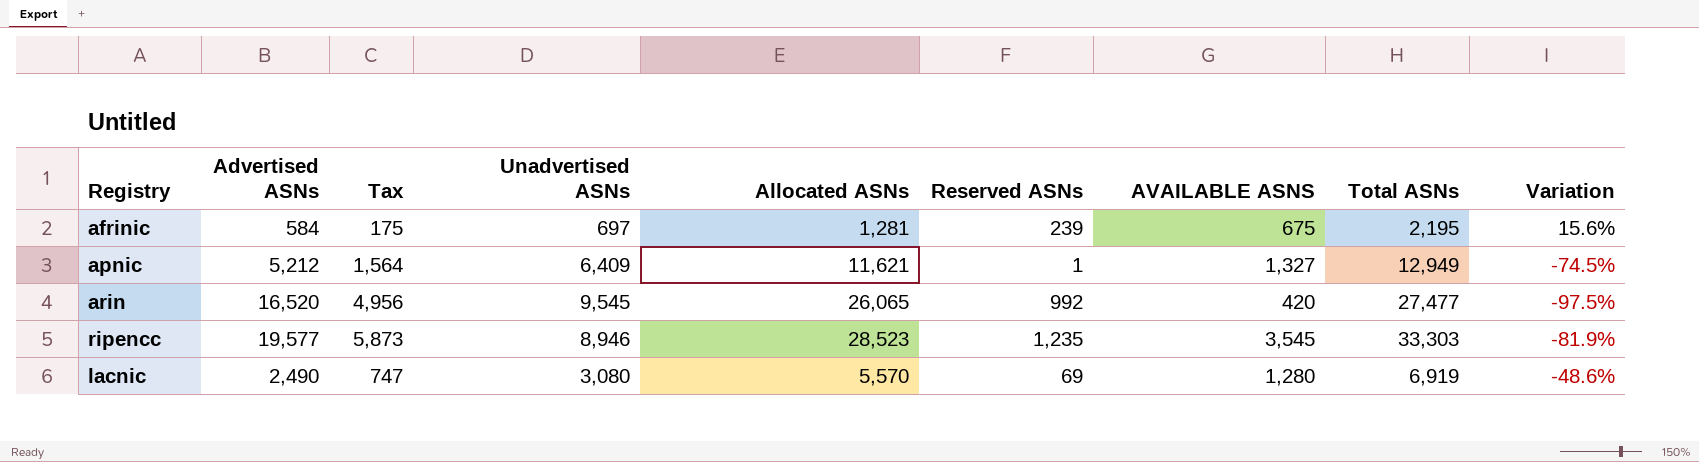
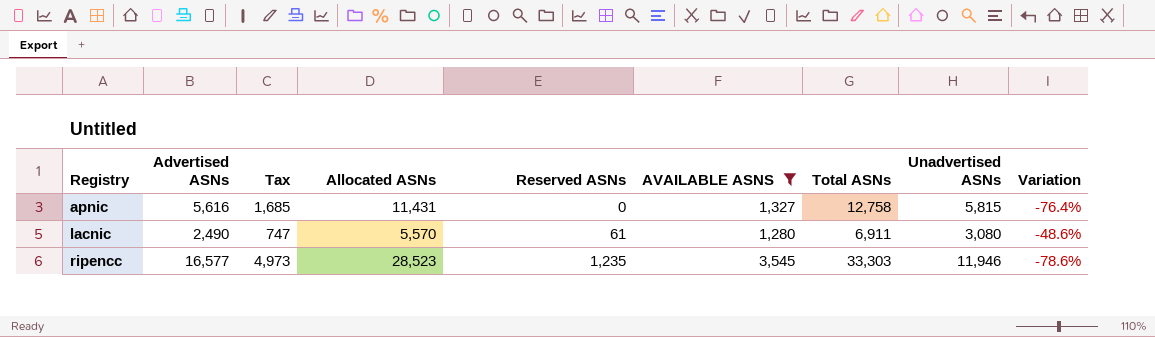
filter: none -> AVAILABLE ASNS >= 1,280
row order: none -> Registry ascending
column Unadvertised ASNs | position: 4 -> 8
apnic | Advertised ASNs: 5,212 -> 5,616
apnic | Tax: 1,564 -> 1,685
apnic | Allocated ASNs: 11,621 -> 11,431
apnic | Reserved ASNs: 1 -> 0
apnic | Total ASNs: 12,949 -> 12,758
apnic | Unadvertised ASNs: 6,409 -> 5,815
apnic | Variation: -74.5% -> -76.4%
lacnic | Reserved ASNs: 69 -> 61
lacnic | Total ASNs: 6,919 -> 6,911
ripencc | Advertised ASNs: 19,577 -> 16,577
ripencc | Tax: 5,873 -> 4,973
ripencc | Unadvertised ASNs: 8,946 -> 11,946
ripencc | Variation: -81.9% -> -78.6%

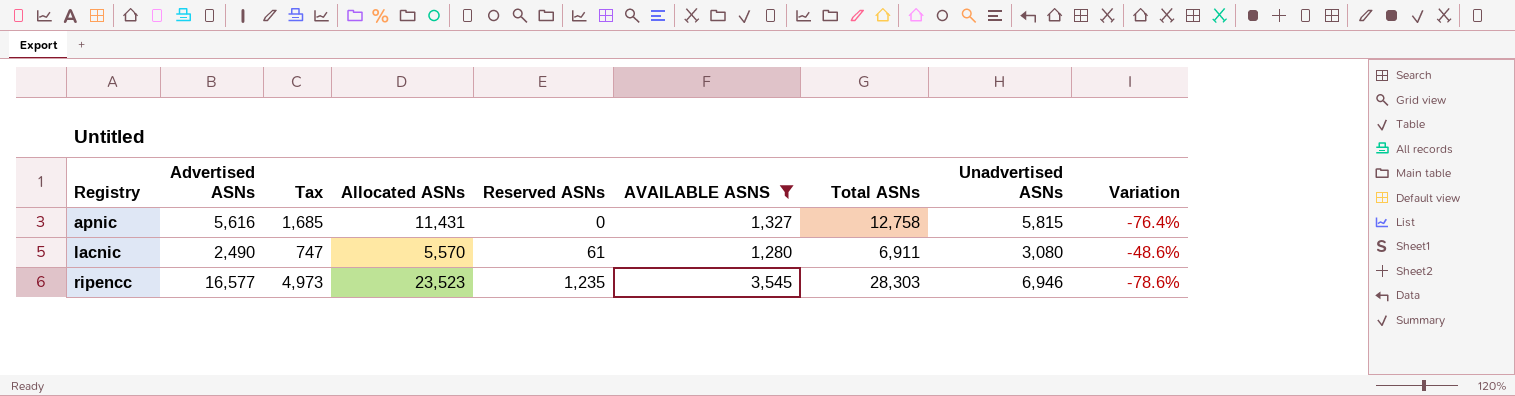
ripencc | Allocated ASNs: 28,523 -> 23,523
ripencc | Total ASNs: 33,303 -> 28,303
ripencc | Unadvertised ASNs: 11,946 -> 6,946

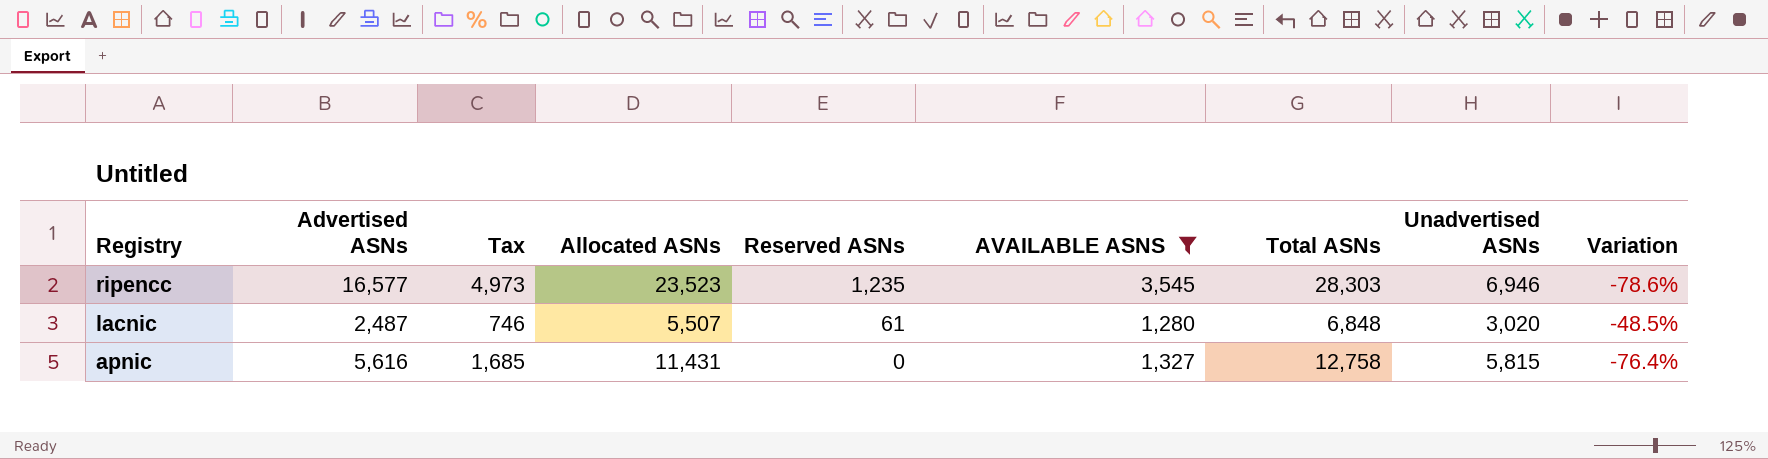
row order: Registry ascending -> Registry descending
lacnic | Advertised ASNs: 2,490 -> 2,487
lacnic | Tax: 747 -> 746
lacnic | Allocated ASNs: 5,570 -> 5,507
lacnic | Total ASNs: 6,911 -> 6,848
lacnic | Unadvertised ASNs: 3,080 -> 3,020
lacnic | Variation: -48.6% -> -48.5%

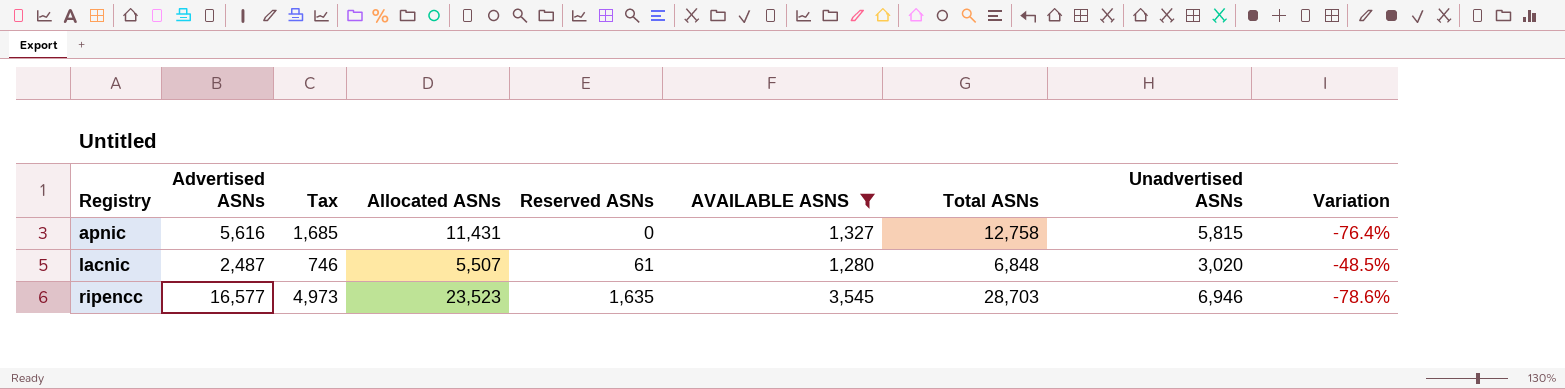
row order: Registry descending -> Registry ascending
ripencc | Reserved ASNs: 1,235 -> 1,635
ripencc | Total ASNs: 28,303 -> 28,703

